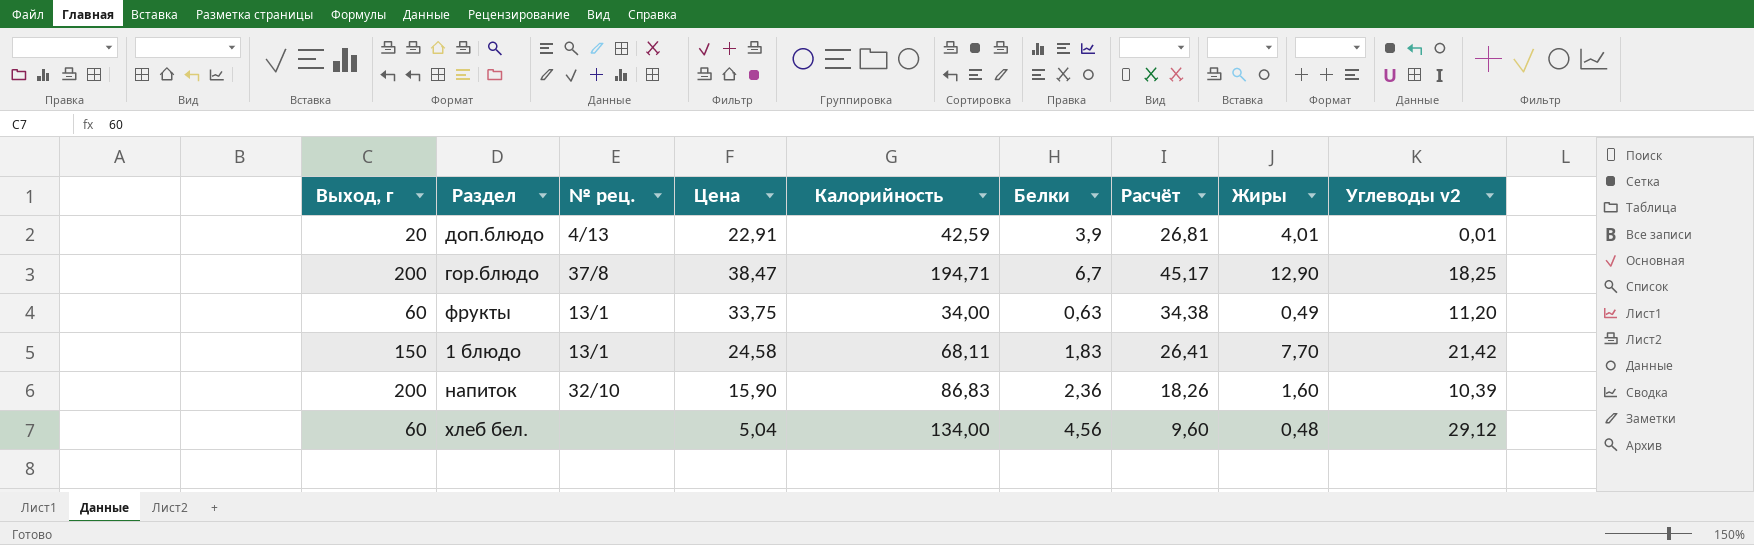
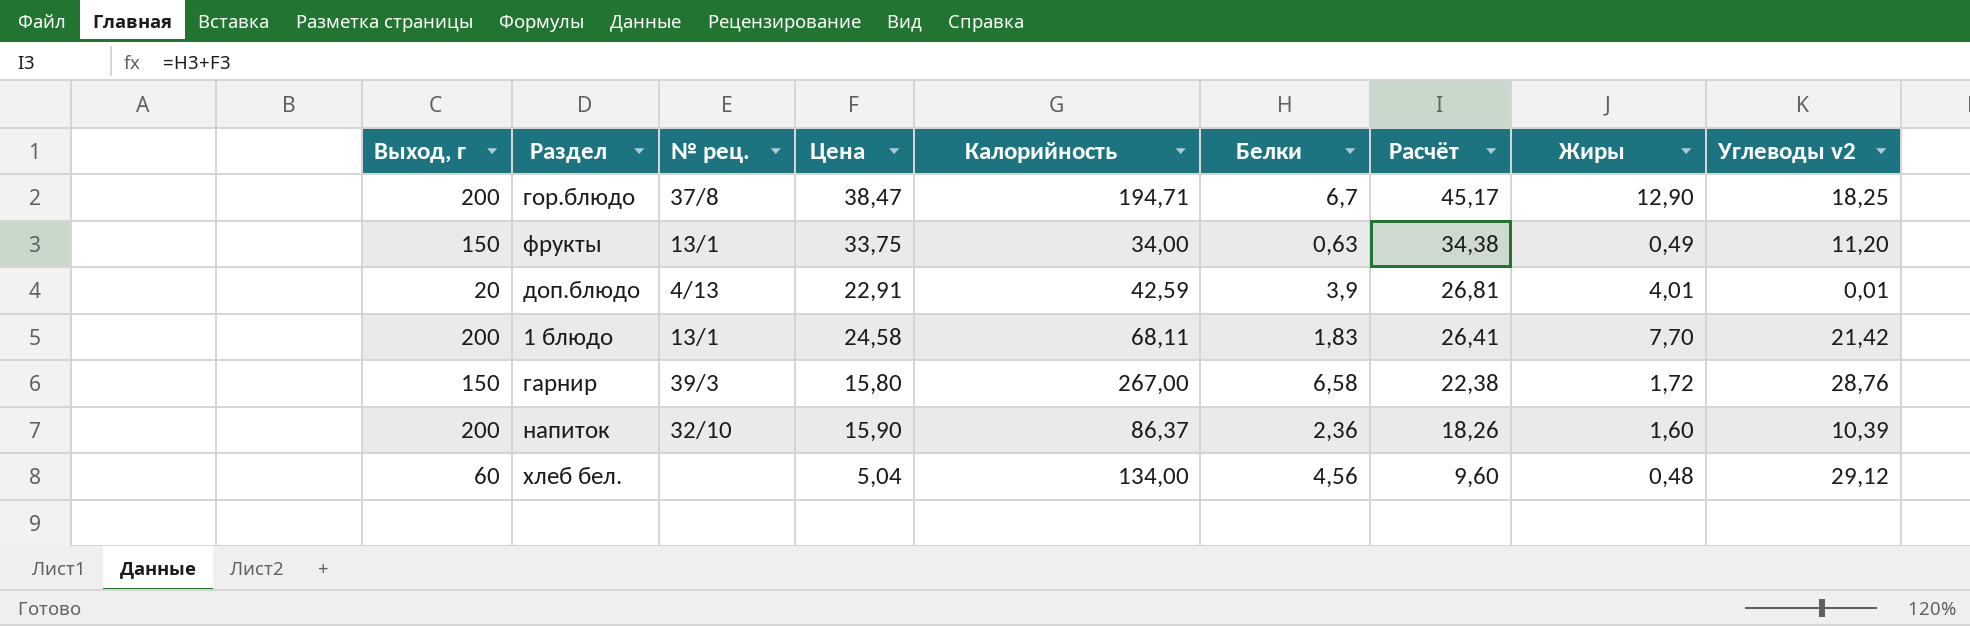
row order: none -> Расчёт descending
фрукты | Выход, г: 60 -> 150
1 блюдо | Выход, г: 150 -> 200
row гарнир: none -> 150 | 39/3 | 15,80 | 267,00 | 6,58 | 22,38 | 1,72 | 28,76
напиток | Калорийность: 86,83 -> 86,37

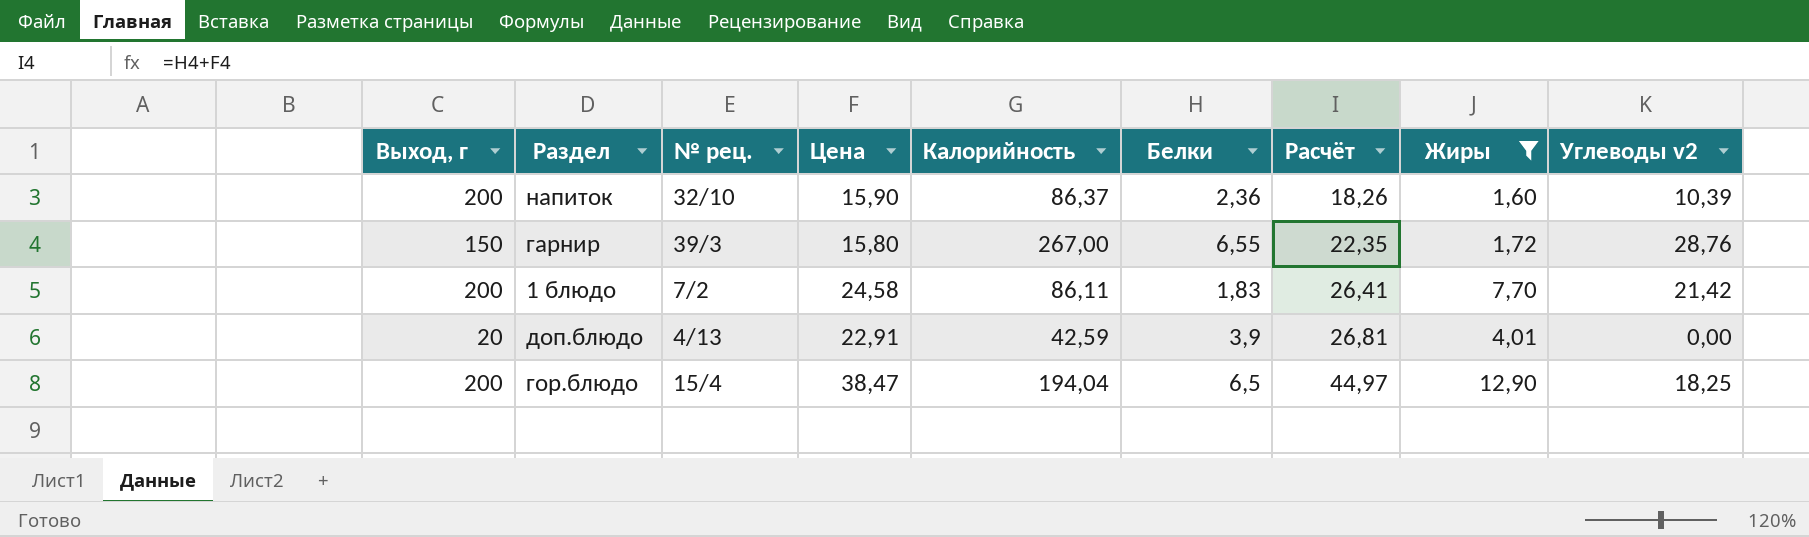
filter: none -> Жиры >= 1,60
row order: Расчёт descending -> Расчёт ascending
гарнир | Белки: 6,58 -> 6,55
гарнир | Расчёт: 22,38 -> 22,35
1 блюдо | № рец.: 13/1 -> 7/2
1 блюдо | Калорийность: 68,11 -> 86,11
доп.блюдо | Углеводы v2: 0,01 -> 0,00
гор.блюдо | № рец.: 37/8 -> 15/4
гор.блюдо | Калорийность: 194,71 -> 194,04
гор.блюдо | Белки: 6,7 -> 6,5
гор.блюдо | Расчёт: 45,17 -> 44,97

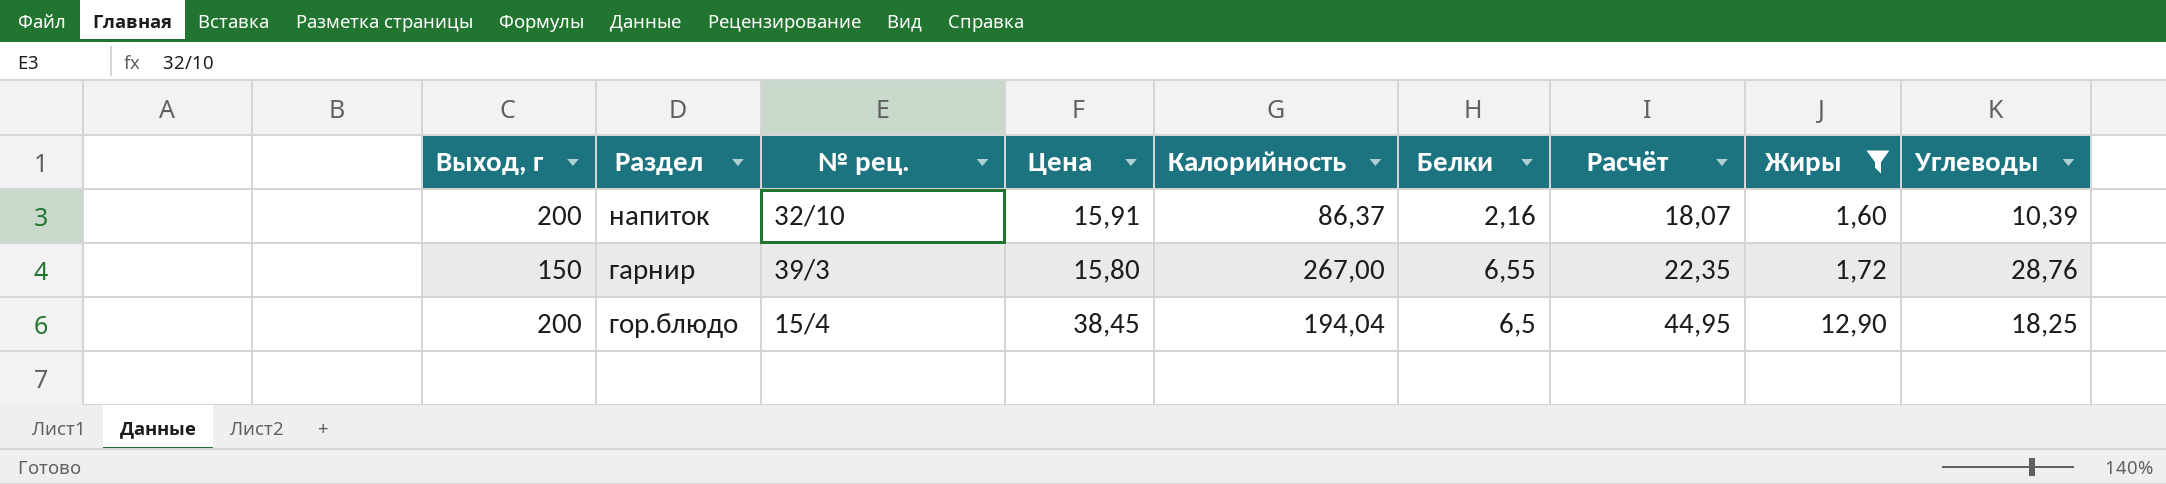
column name: Углеводы v2 -> Углеводы
row 1 блюдо: 200 | 7/2 | 24,58 | 86,11 | 1,83 | 26,41 | 7,70 | 21,42 -> none
row доп.блюдо: 20 | 4/13 | 22,91 | 42,59 | 3,9 | 26,81 | 4,01 | 0,00 -> none
напиток | Цена: 15,90 -> 15,91
напиток | Белки: 2,36 -> 2,16
напиток | Расчёт: 18,26 -> 18,07
гор.блюдо | Цена: 38,47 -> 38,45
гор.блюдо | Расчёт: 44,97 -> 44,95

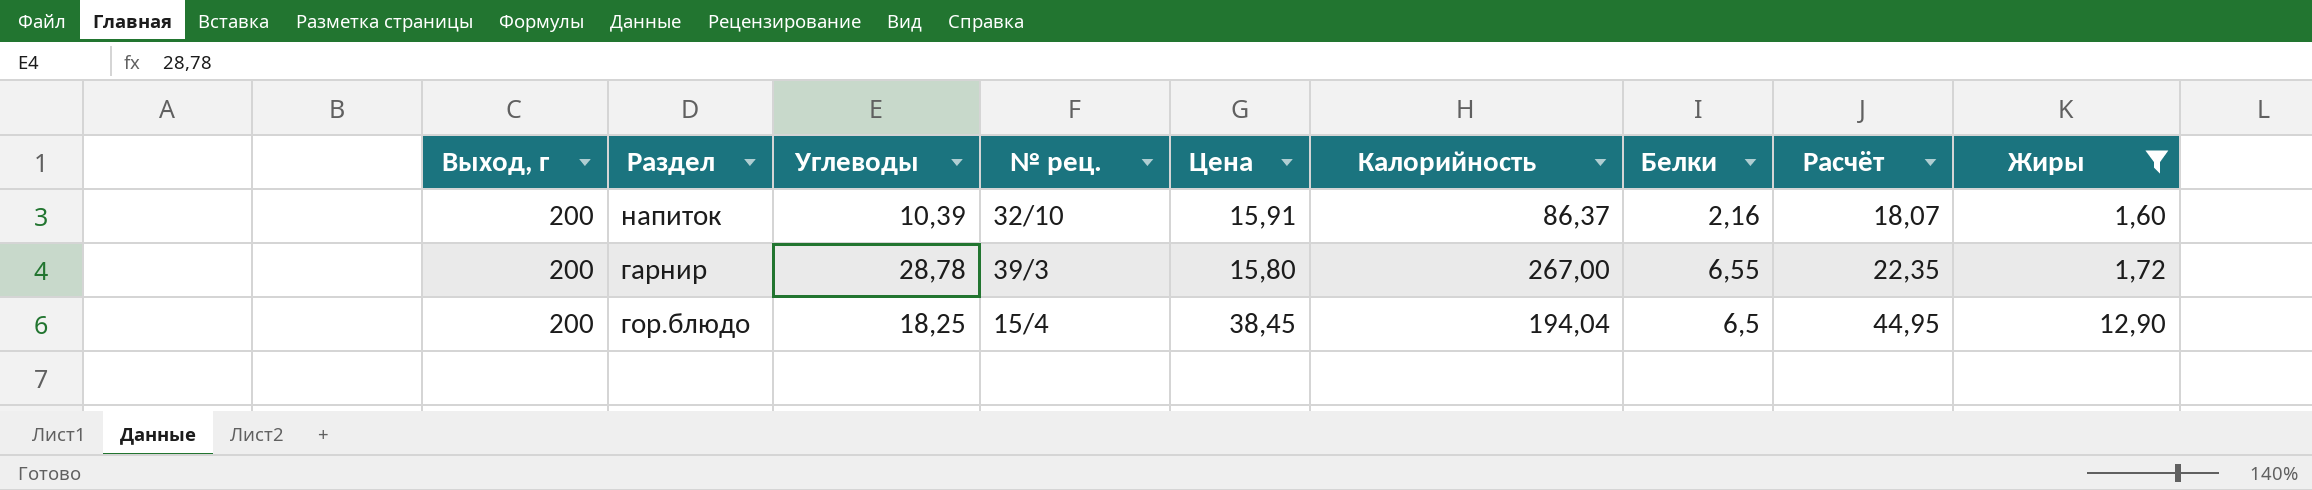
column Углеводы | position: 9 -> 3
гарнир | Выход, г: 150 -> 200
гарнир | Углеводы: 28,76 -> 28,78

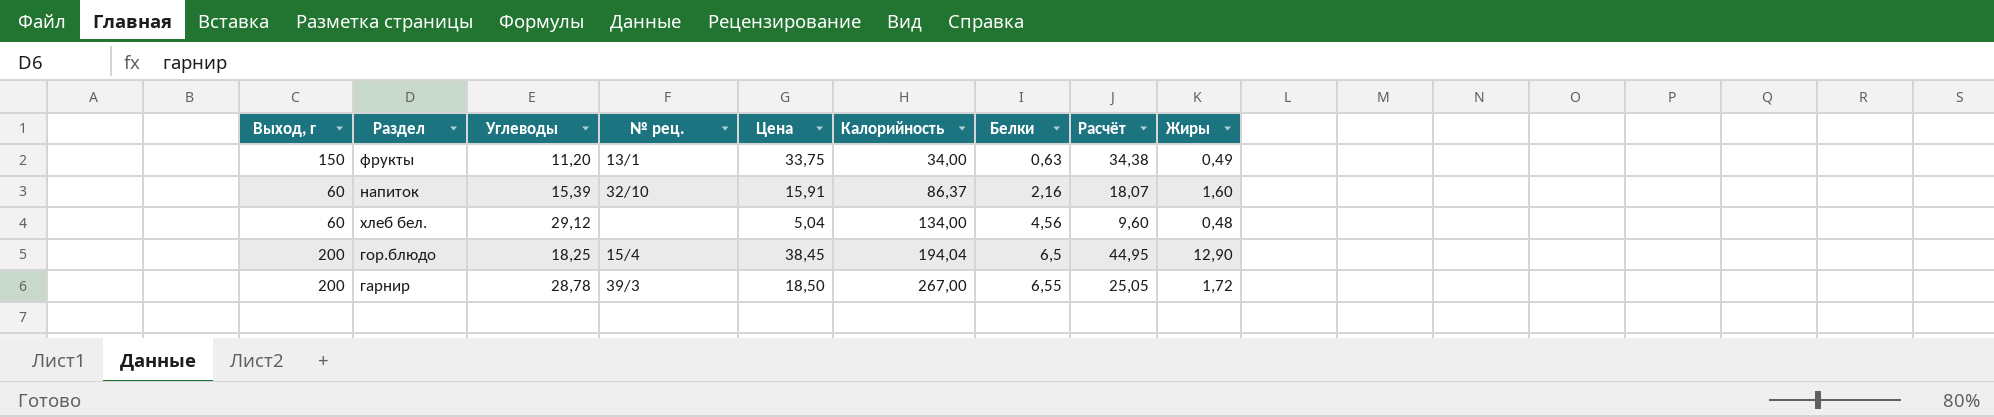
filter: Жиры >= 1,60 -> none
row order: Расчёт ascending -> Калорийность ascending
напиток | Выход, г: 200 -> 60
напиток | Углеводы: 10,39 -> 15,39
гарнир | Цена: 15,80 -> 18,50
гарнир | Расчёт: 22,35 -> 25,05

